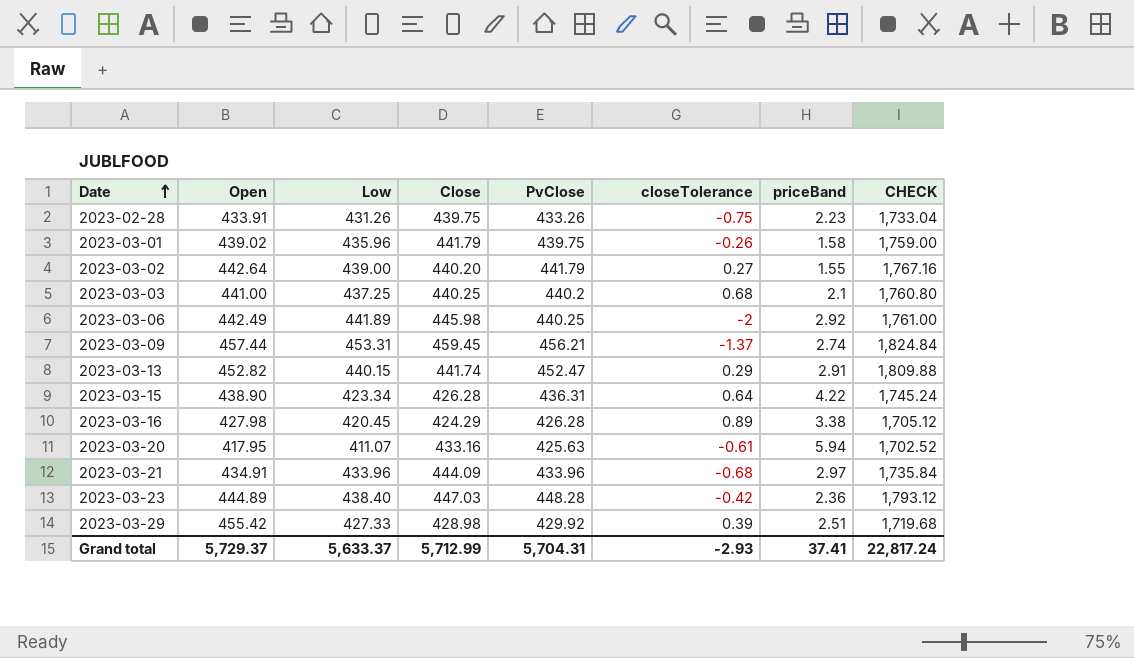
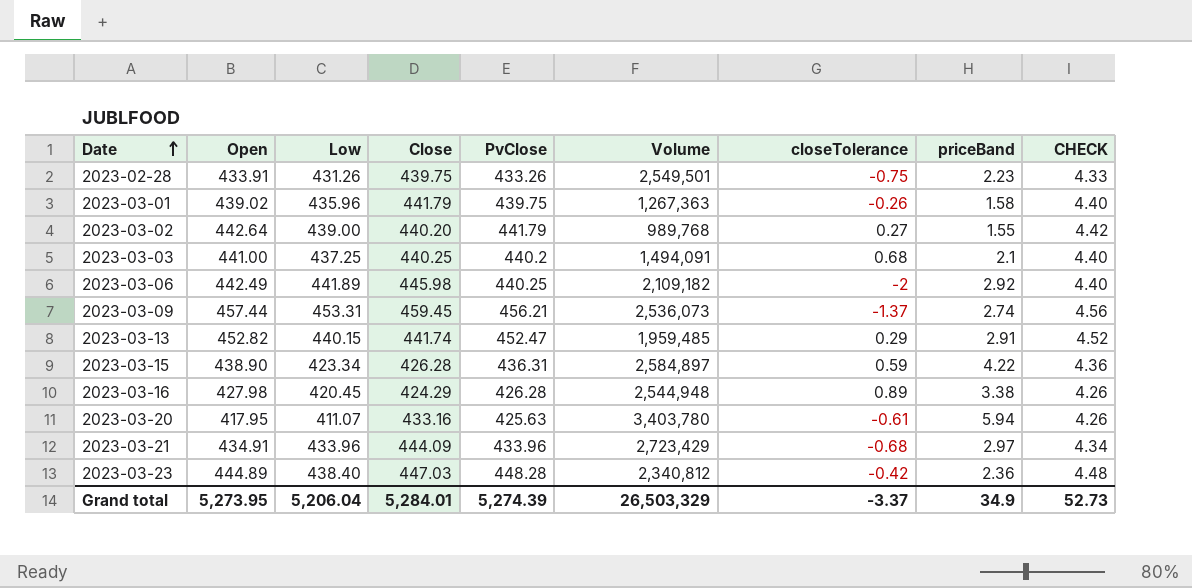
column Volume | position: none -> 6
column CHECK | formula: [PvClose] * 4 -> [PvClose] * 0.01
row 2023-03-29: 455.42 | 427.33 | 428.98 | 429.92 | 0.39 | 2.51 | 1,719.68 -> none
2023-03-15 | closeTolerance: 0.64 -> 0.59
Grand total | Open: 5,729.37 -> 5,273.95
Grand total | Low: 5,633.37 -> 5,206.04
Grand total | Close: 5,712.99 -> 5,284.01
Grand total | PvClose: 5,704.31 -> 5,274.39
Grand total | closeTolerance: -2.93 -> -3.37
Grand total | priceBand: 37.41 -> 34.9
Grand total | CHECK: 22,817.24 -> 52.73

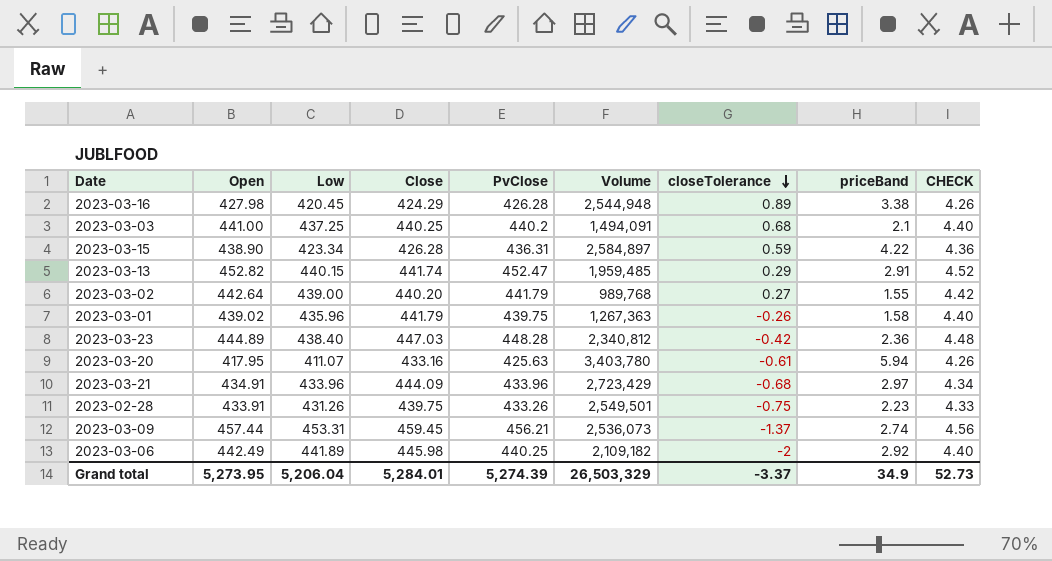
row order: Date ascending -> closeTolerance descending

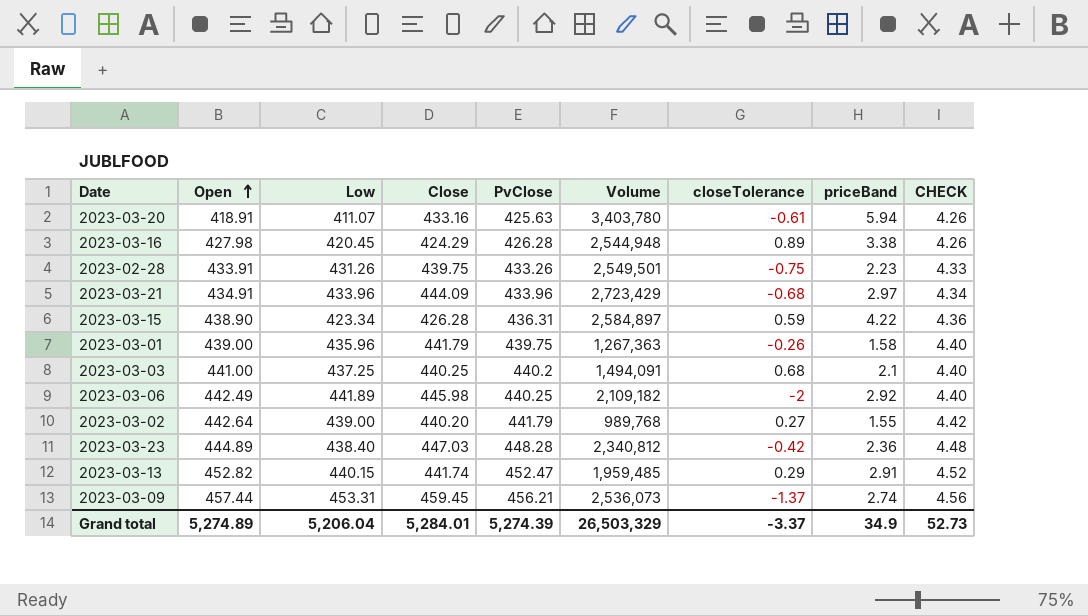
row order: closeTolerance descending -> Open ascending
2023-03-20 | Open: 417.95 -> 418.91
2023-03-01 | Open: 439.02 -> 439.00
Grand total | Open: 5,273.95 -> 5,274.89

